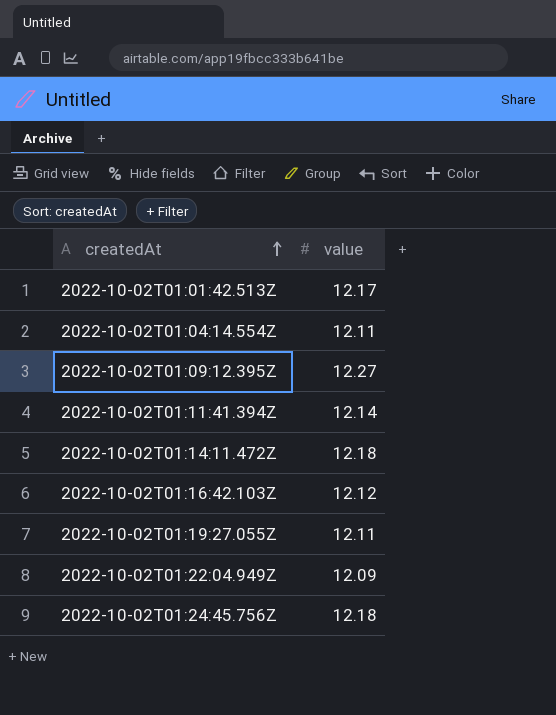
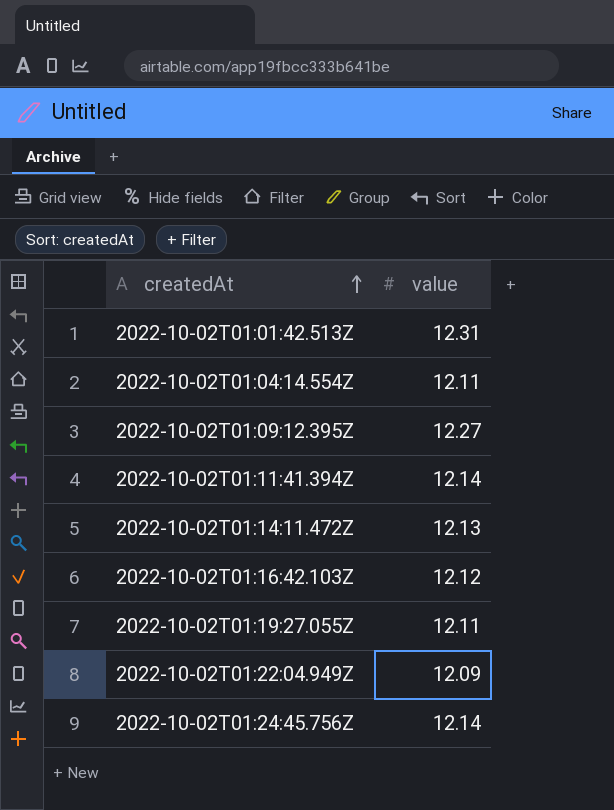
2022-10-02T01:01:42.513Z | value: 12.17 -> 12.31
2022-10-02T01:14:11.472Z | value: 12.18 -> 12.13
2022-10-02T01:24:45.756Z | value: 12.18 -> 12.14

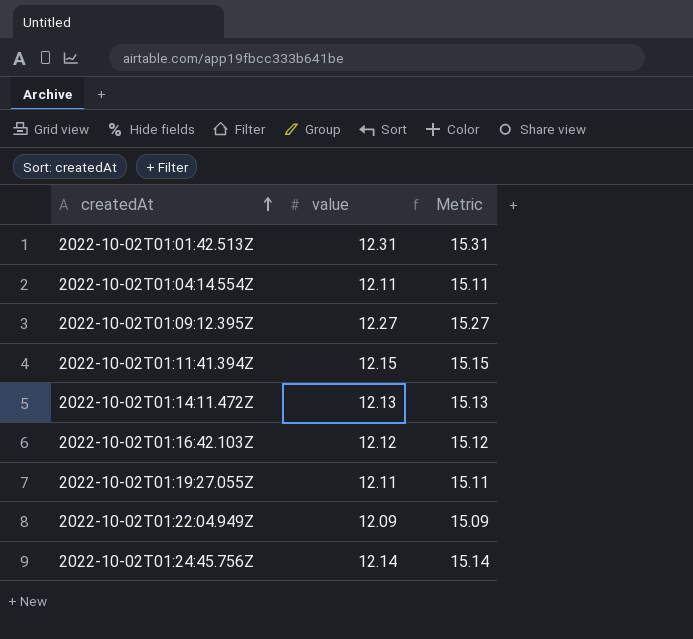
column Metric | formula: none -> [value] + 3
2022-10-02T01:11:41.394Z | value: 12.14 -> 12.15

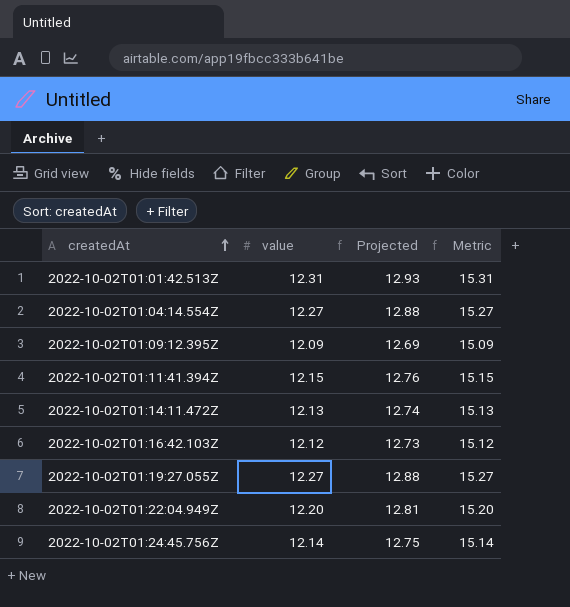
column Projected | formula: none -> [value] * 1.05
2022-10-02T01:04:14.554Z | value: 12.11 -> 12.27
2022-10-02T01:04:14.554Z | Metric: 15.11 -> 15.27
2022-10-02T01:09:12.395Z | value: 12.27 -> 12.09
2022-10-02T01:09:12.395Z | Metric: 15.27 -> 15.09
2022-10-02T01:19:27.055Z | value: 12.11 -> 12.27
2022-10-02T01:19:27.055Z | Metric: 15.11 -> 15.27
2022-10-02T01:22:04.949Z | value: 12.09 -> 12.20
2022-10-02T01:22:04.949Z | Metric: 15.09 -> 15.20

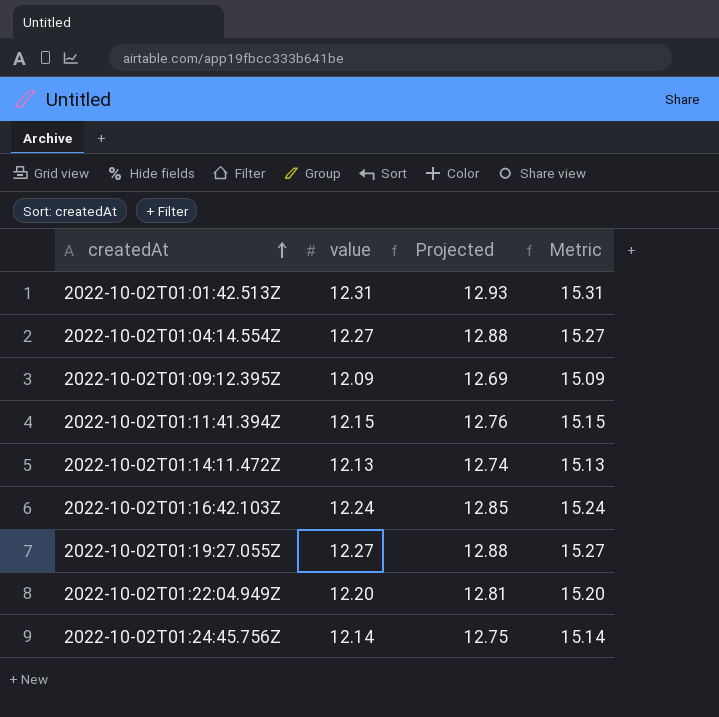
2022-10-02T01:16:42.103Z | value: 12.12 -> 12.24
2022-10-02T01:16:42.103Z | Projected: 12.73 -> 12.85
2022-10-02T01:16:42.103Z | Metric: 15.12 -> 15.24

